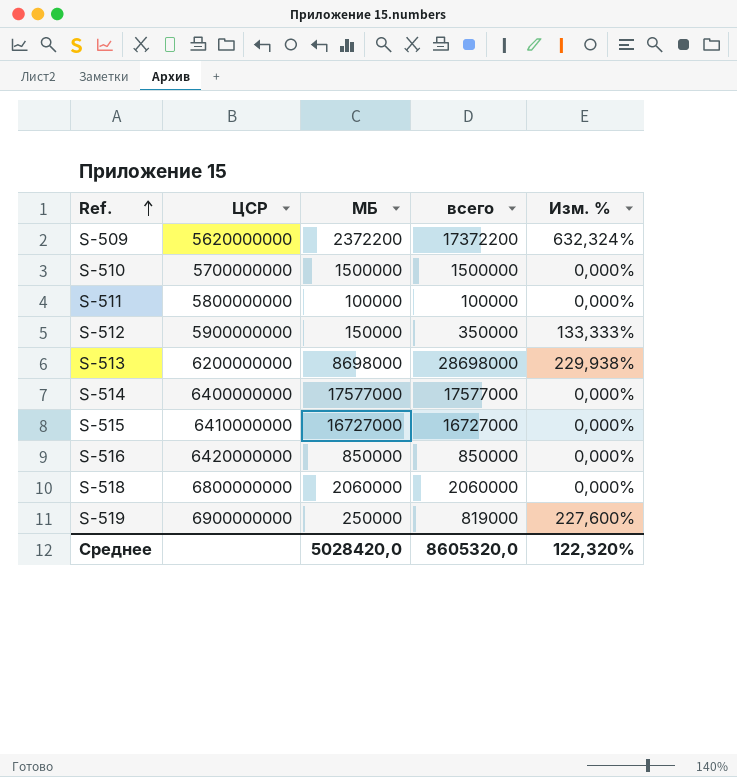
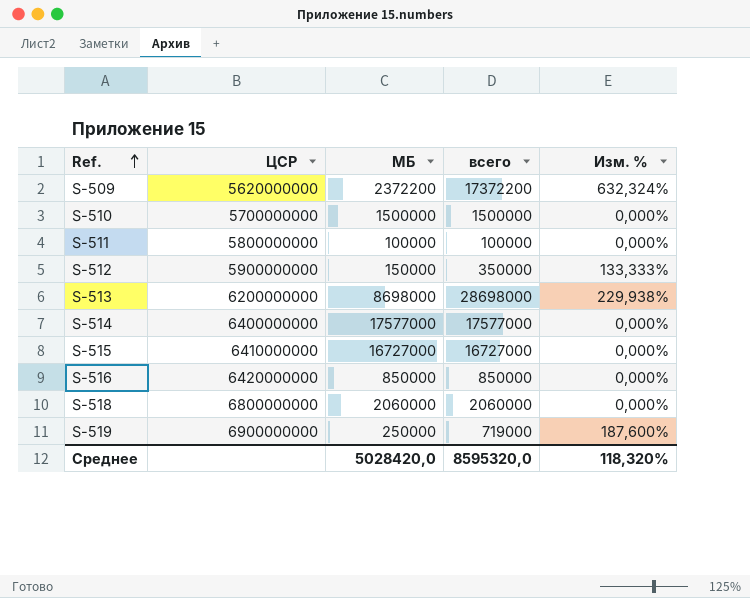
S-519 | всего: 819000 -> 719000
S-519 | Изм. %: 227,600% -> 187,600%
Среднее | всего: 8605320,0 -> 8595320,0
Среднее | Изм. %: 122,320% -> 118,320%

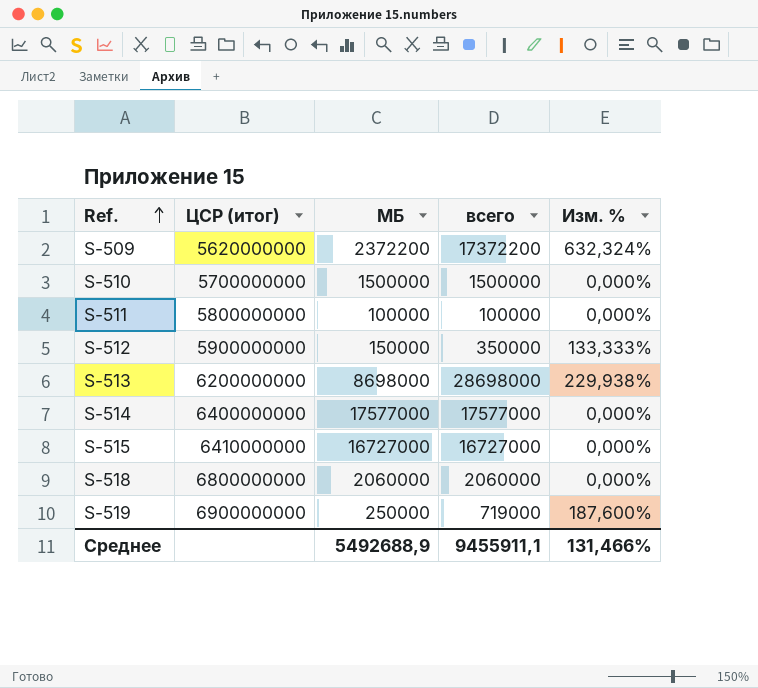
column name: ЦСР -> ЦСР (итог)
row S-516: 6420000000 | 850000 | 850000 | 0,000% -> none
Среднее | МБ: 5028420,0 -> 5492688,9
Среднее | всего: 8595320,0 -> 9455911,1
Среднее | Изм. %: 118,320% -> 131,466%

